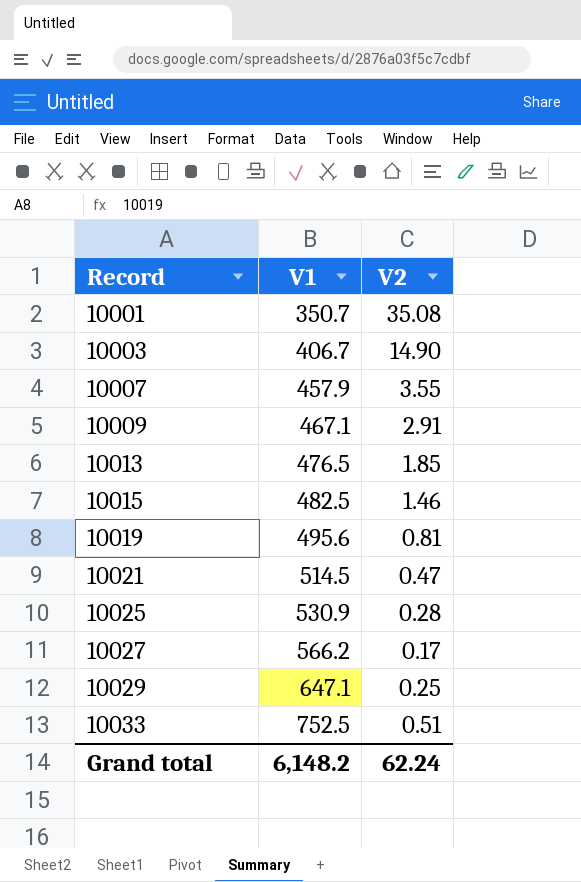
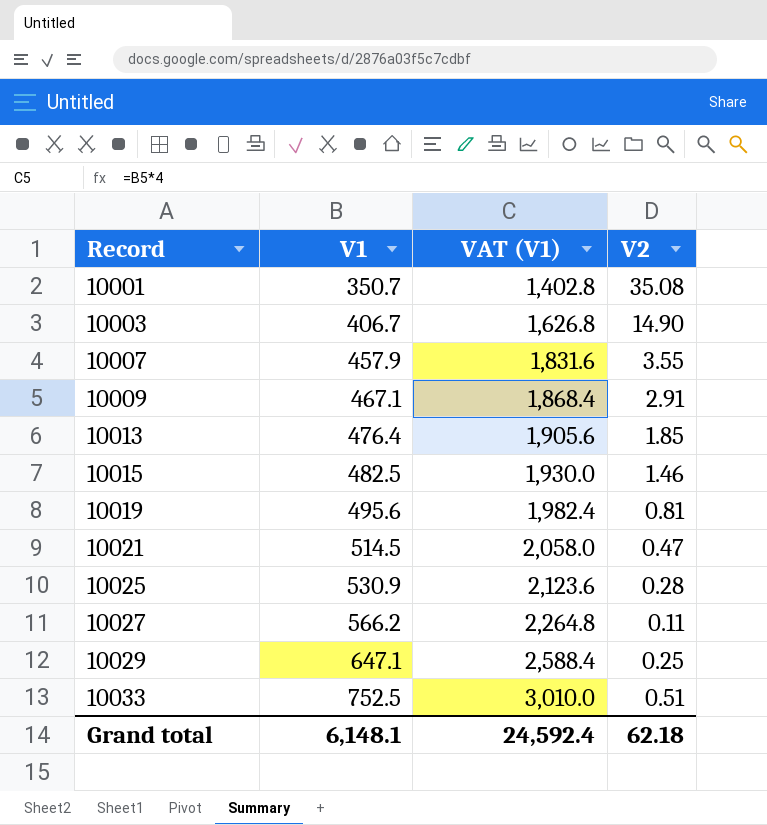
column VAT (V1) | formula: none -> [V1] * 4
10013 | V1: 476.5 -> 476.4
10027 | V2: 0.17 -> 0.11
Grand total | V1: 6,148.2 -> 6,148.1
Grand total | V2: 62.24 -> 62.18

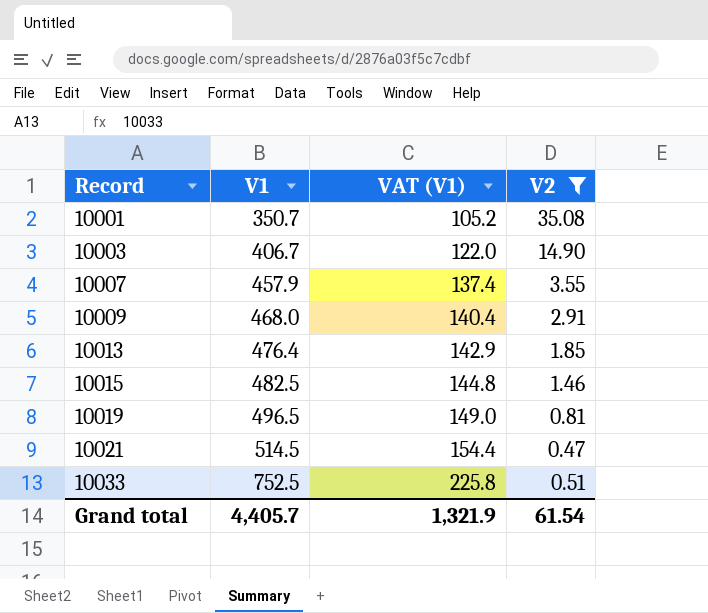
filter: none -> V2 >= 0.47
column VAT (V1) | formula: [V1] * 4 -> [V1] * 0.3
10009 | V1: 467.1 -> 468.0
10019 | V1: 495.6 -> 496.5
Grand total | V1: 6,148.1 -> 4,405.7
Grand total | VAT (V1): 24,592.4 -> 1,321.9
Grand total | V2: 62.18 -> 61.54

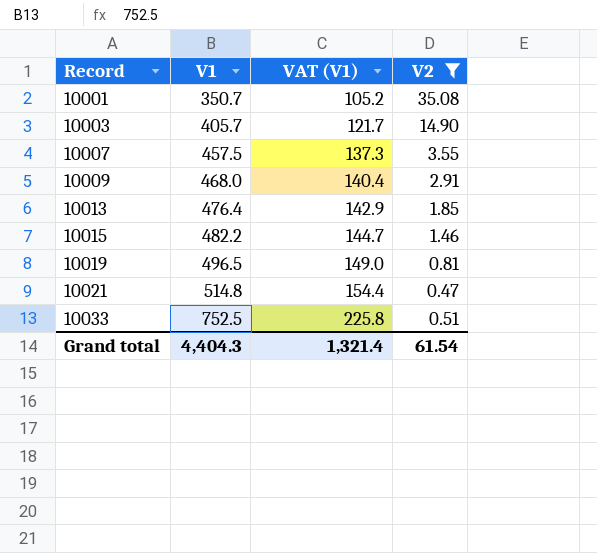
10003 | V1: 406.7 -> 405.7
10003 | VAT (V1): 122.0 -> 121.7
10007 | V1: 457.9 -> 457.5
10007 | VAT (V1): 137.4 -> 137.3
10015 | V1: 482.5 -> 482.2
10015 | VAT (V1): 144.8 -> 144.7
10021 | V1: 514.5 -> 514.8
Grand total | V1: 4,405.7 -> 4,404.3
Grand total | VAT (V1): 1,321.9 -> 1,321.4

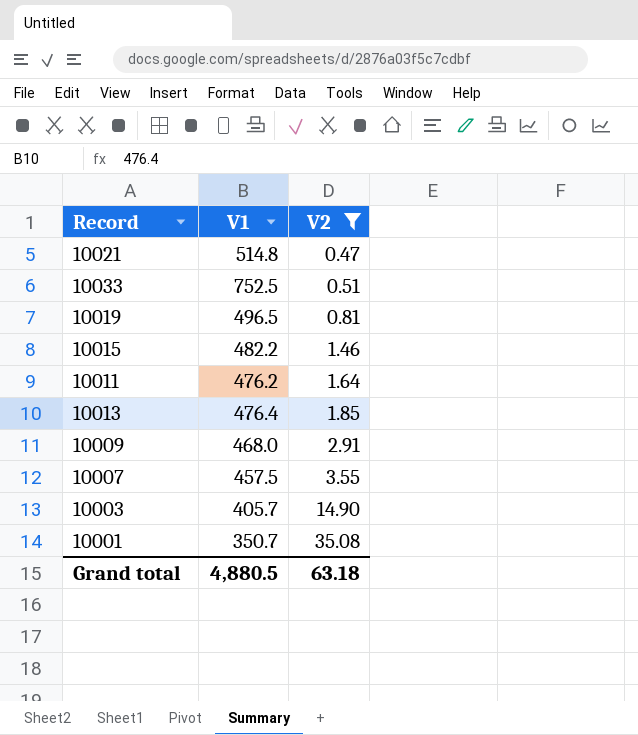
row order: Record ascending -> V2 ascending
column VAT (V1) | formula: [V1] * 0.3 -> none
row 10011: none -> 476.2 | 1.64
Grand total | V1: 4,404.3 -> 4,880.5
Grand total | V2: 61.54 -> 63.18

